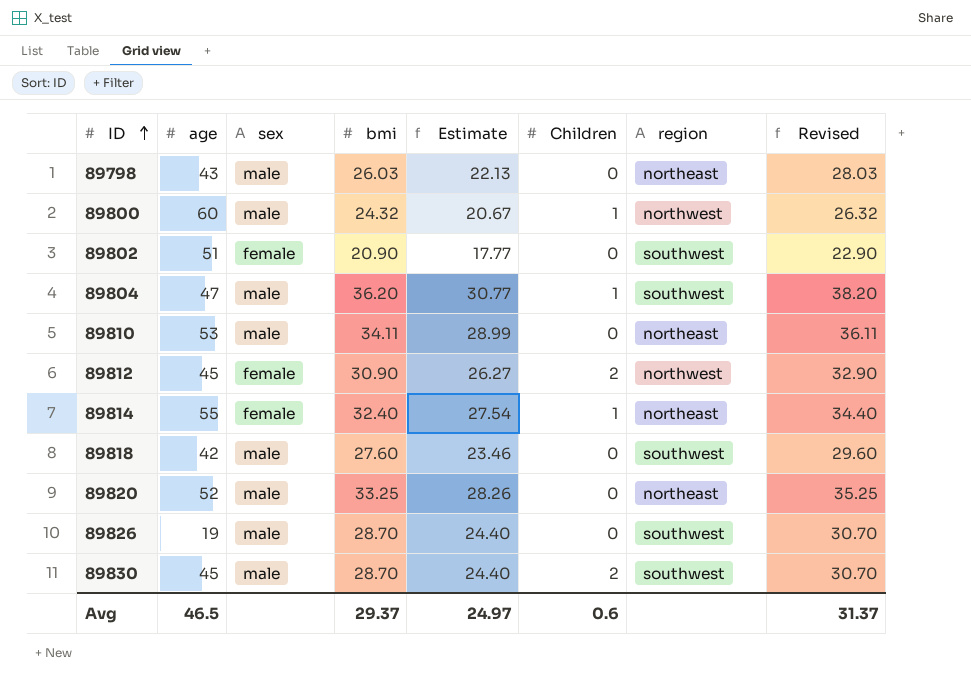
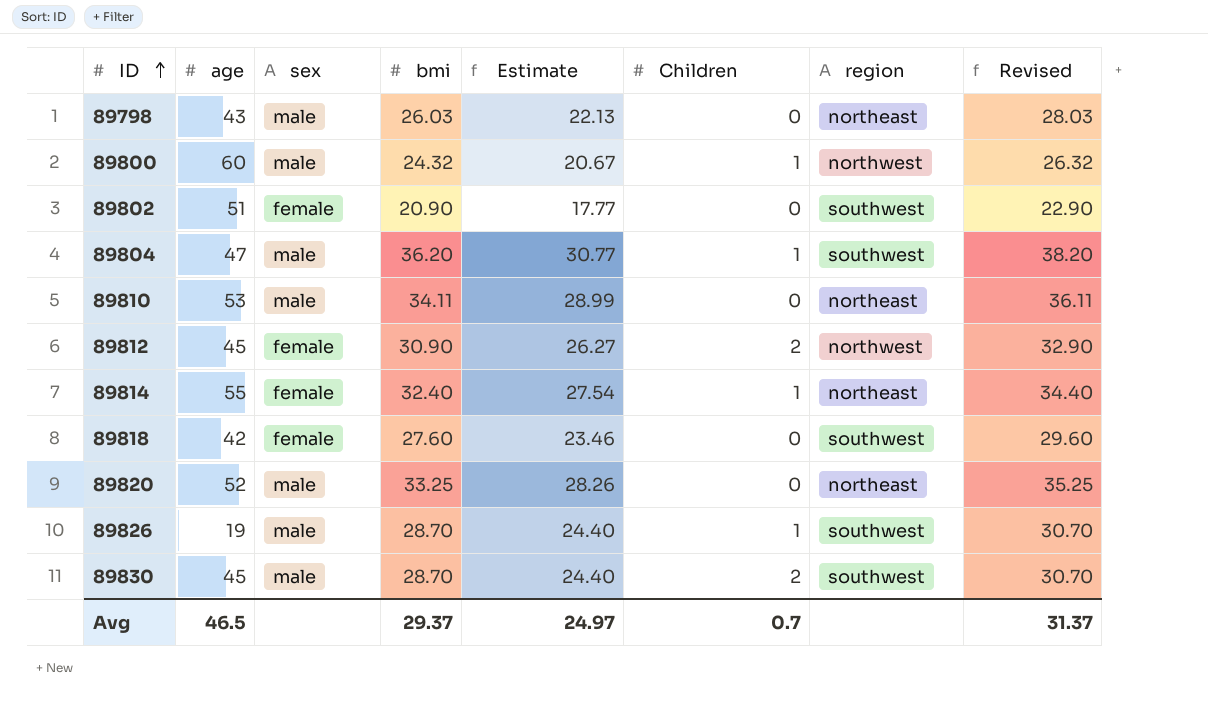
89818 | sex: male -> female
89826 | Children: 0 -> 1
Avg | Children: 0.6 -> 0.7

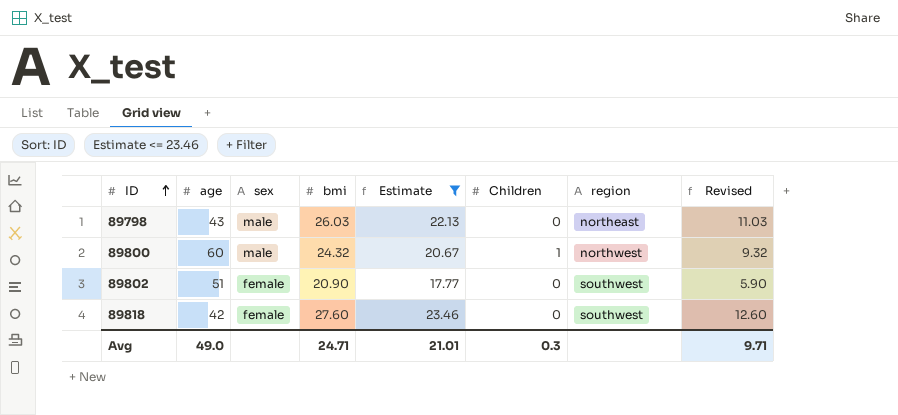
filter: none -> Estimate <= 23.46
column Revised | formula: [bmi] + 2 -> [bmi] - 15
Avg | age: 46.5 -> 49.0
Avg | bmi: 29.37 -> 24.71
Avg | Estimate: 24.97 -> 21.01
Avg | Children: 0.7 -> 0.3
Avg | Revised: 31.37 -> 9.71

